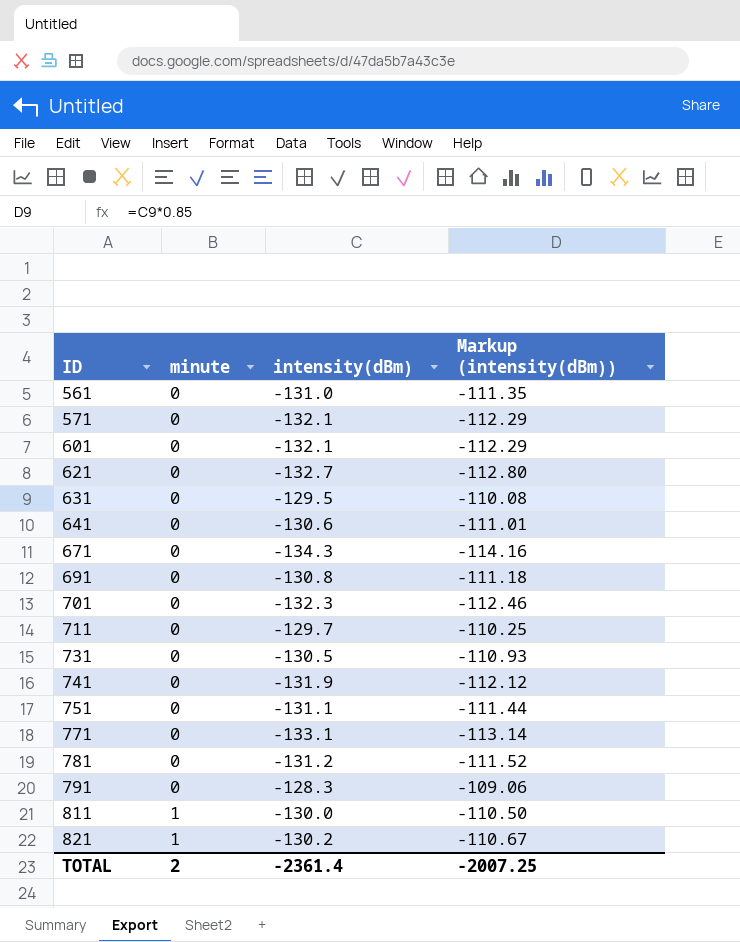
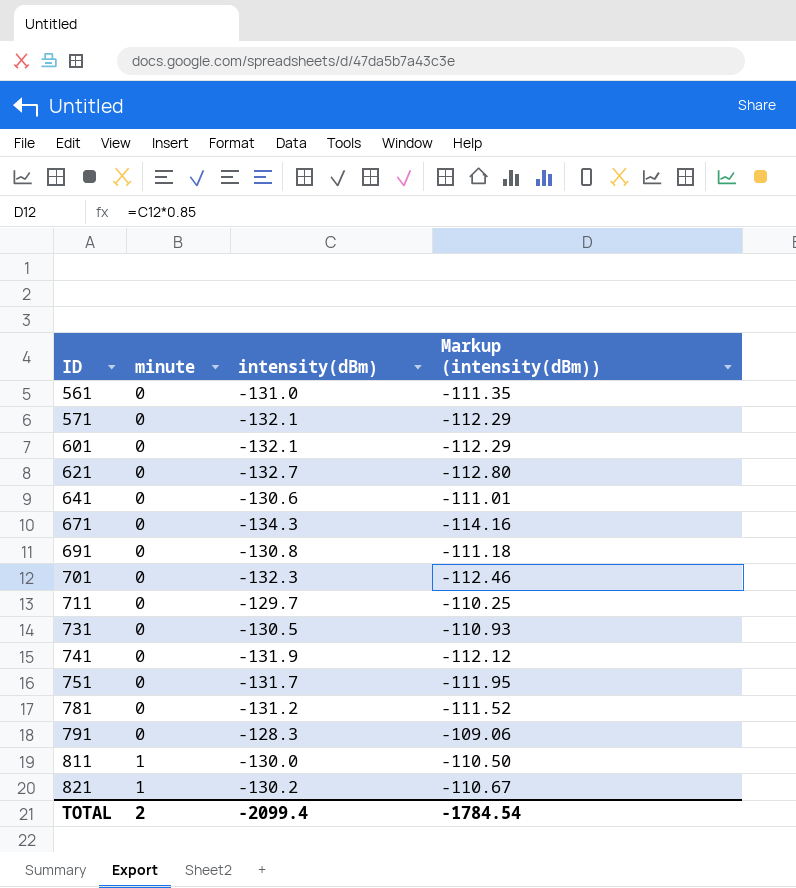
row 631: 0 | -129.5 | -110.08 -> none
row 771: 0 | -133.1 | -113.14 -> none
751 | intensity(dBm): -131.1 -> -131.7
751 | Markup (intensity(dBm)): -111.44 -> -111.95
TOTAL | intensity(dBm): -2361.4 -> -2099.4
TOTAL | Markup (intensity(dBm)): -2007.25 -> -1784.54

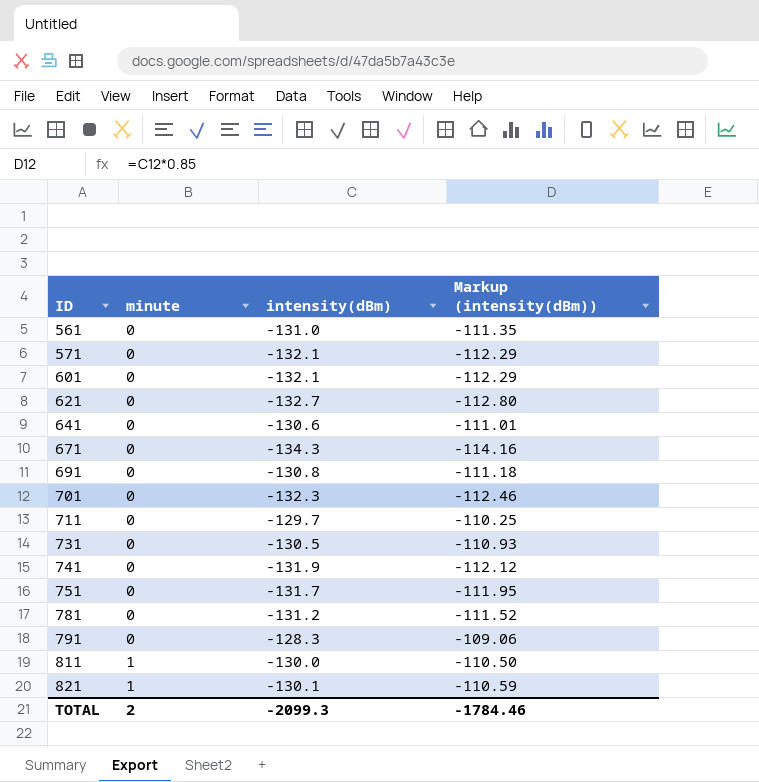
821 | intensity(dBm): -130.2 -> -130.1
821 | Markup (intensity(dBm)): -110.67 -> -110.59
TOTAL | intensity(dBm): -2099.4 -> -2099.3
TOTAL | Markup (intensity(dBm)): -1784.54 -> -1784.46

